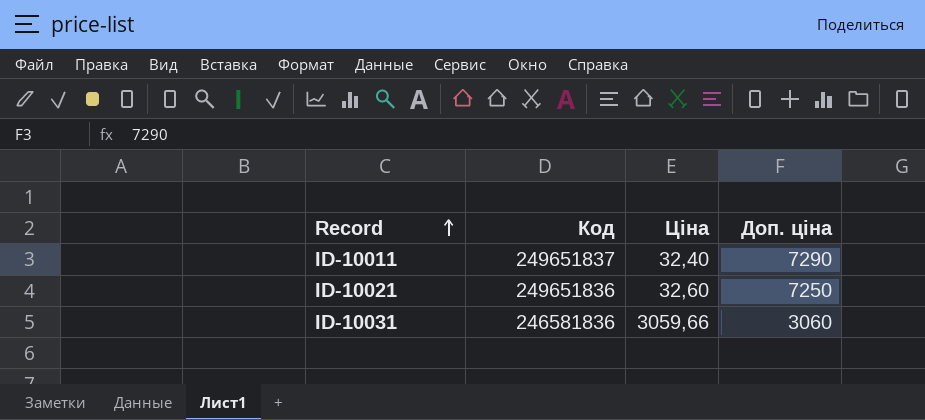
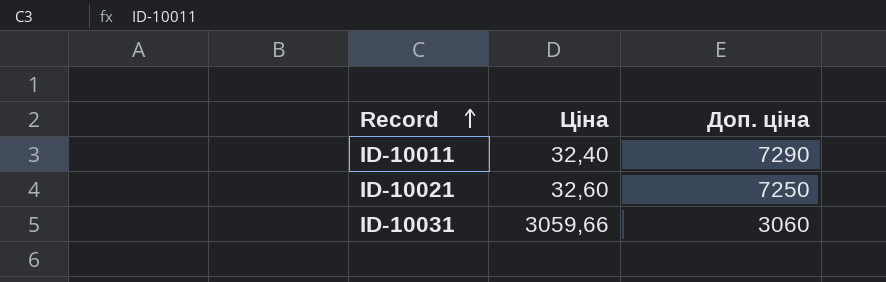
column Код | position: 2 -> none

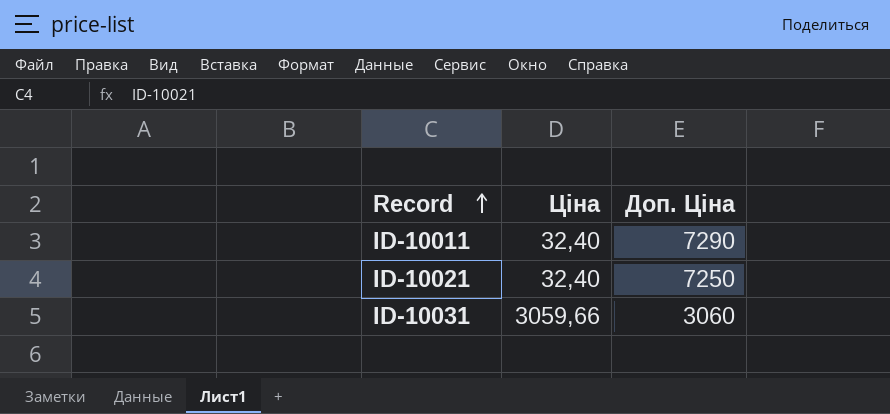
column name: Доп. ціна -> Доп. Ціна
ID-10021 | Ціна: 32,60 -> 32,40

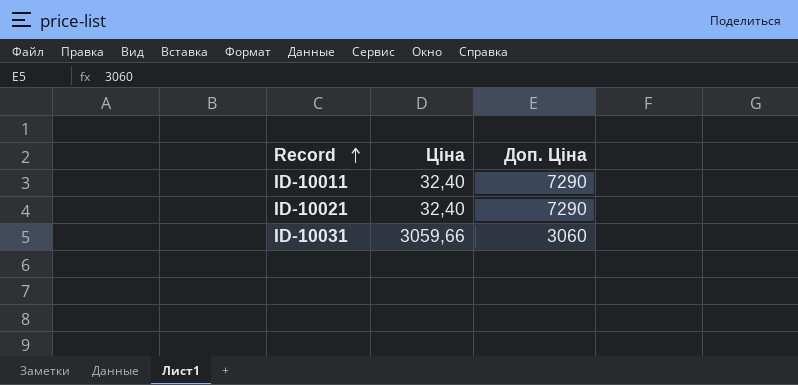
ID-10021 | Доп. Ціна: 7250 -> 7290

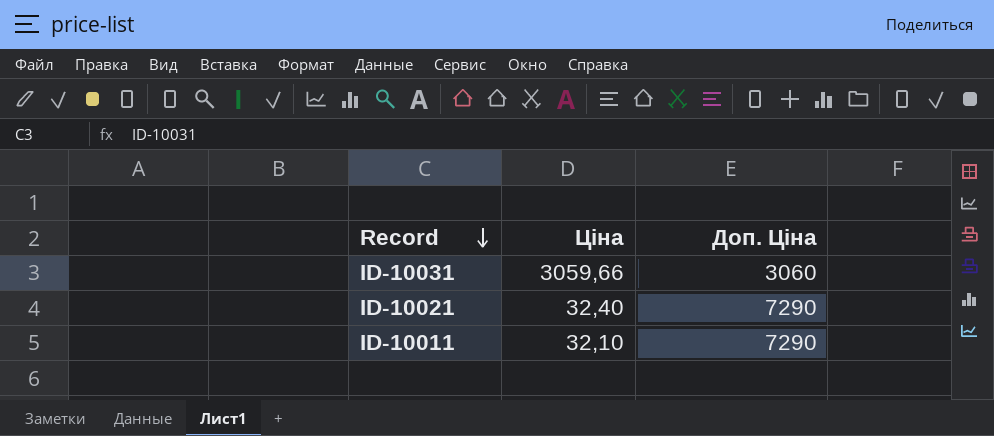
row order: Record ascending -> Record descending
ID-10011 | Ціна: 32,40 -> 32,10

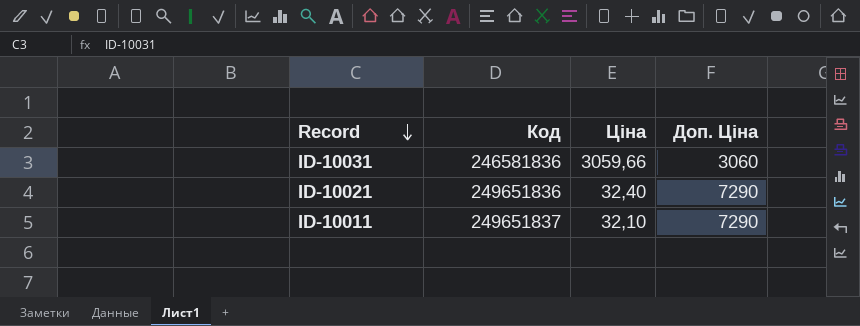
column Код | position: none -> 2

